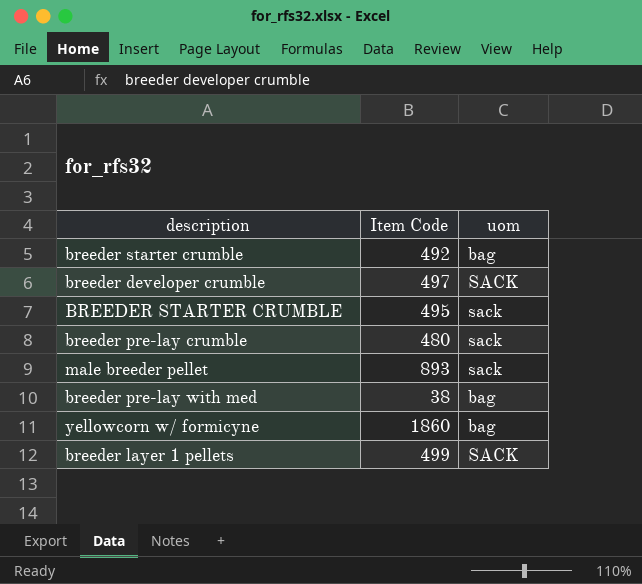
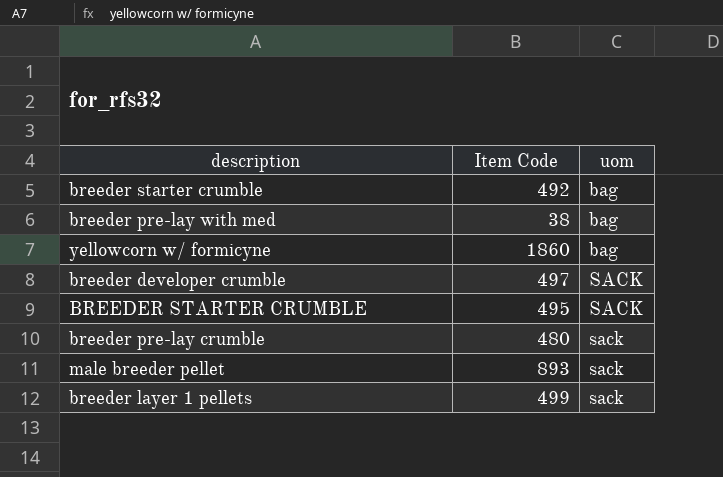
row order: none -> uom ascending
BREEDER STARTER CRUMBLE | uom: sack -> SACK
breeder layer 1 pellets | uom: SACK -> sack

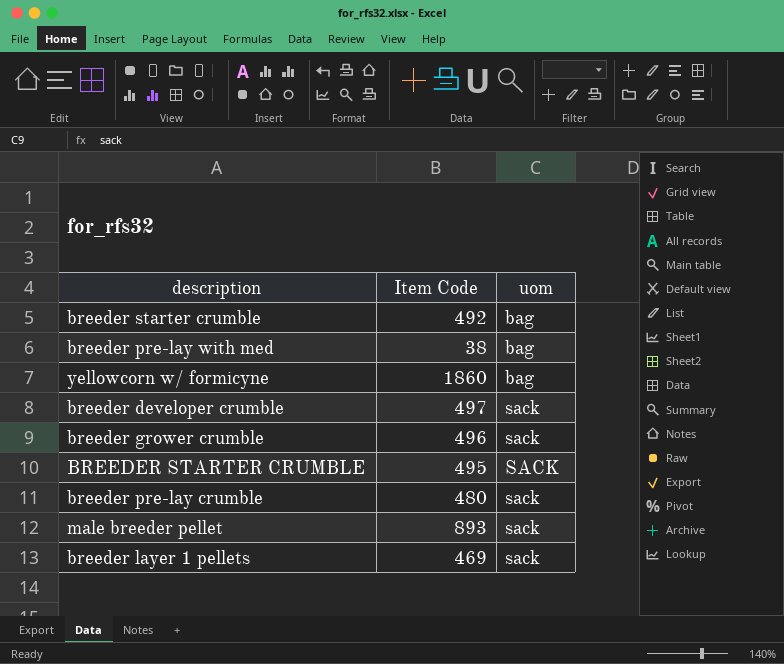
breeder developer crumble | uom: SACK -> sack
row breeder grower crumble: none -> 496 | sack
breeder layer 1 pellets | Item Code: 499 -> 469

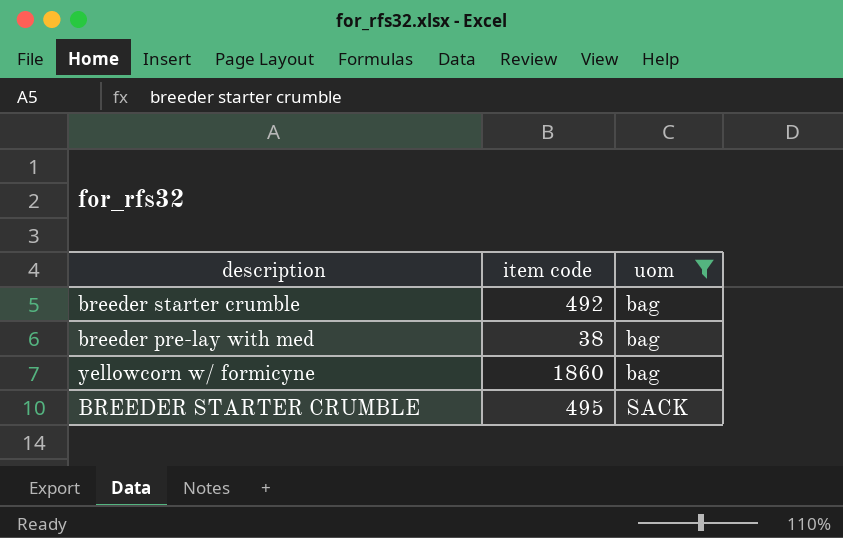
filter: none -> uom != sack
column name: Item Code -> item code

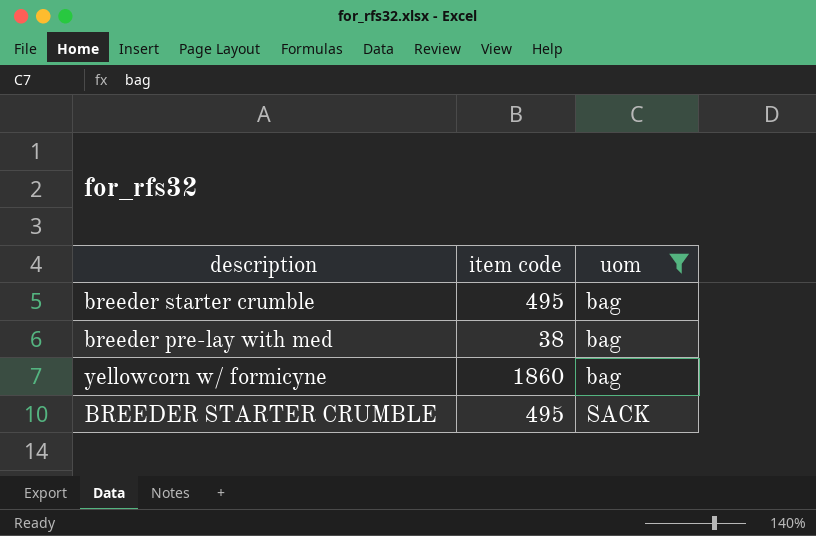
breeder starter crumble | item code: 492 -> 495

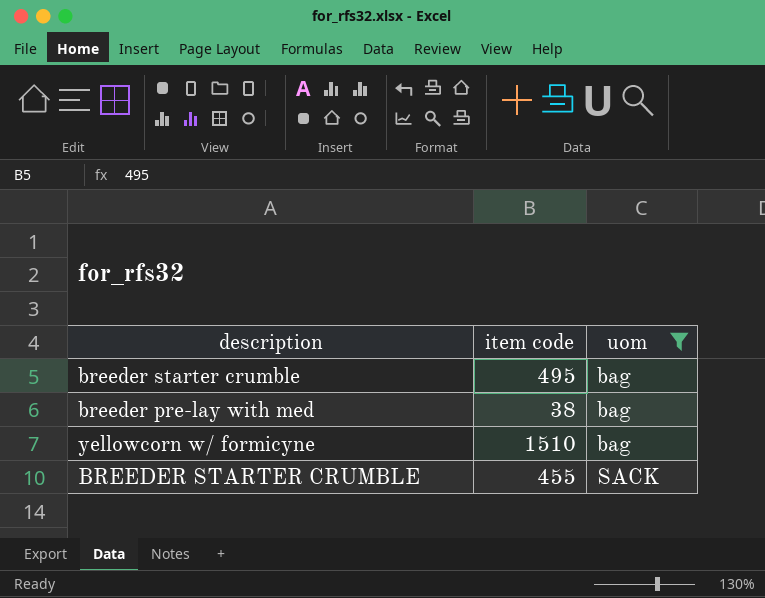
yellowcorn w/ formicyne | item code: 1860 -> 1510
BREEDER STARTER CRUMBLE | item code: 495 -> 455

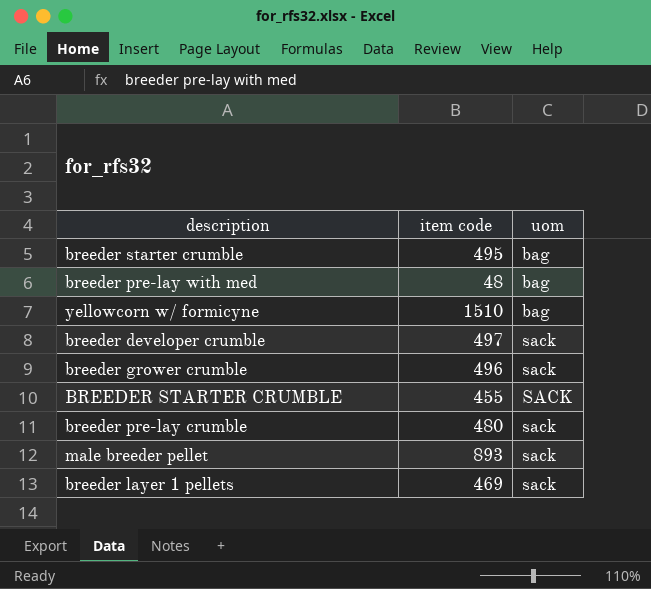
filter: uom != sack -> none
breeder pre-lay with med | item code: 38 -> 48

